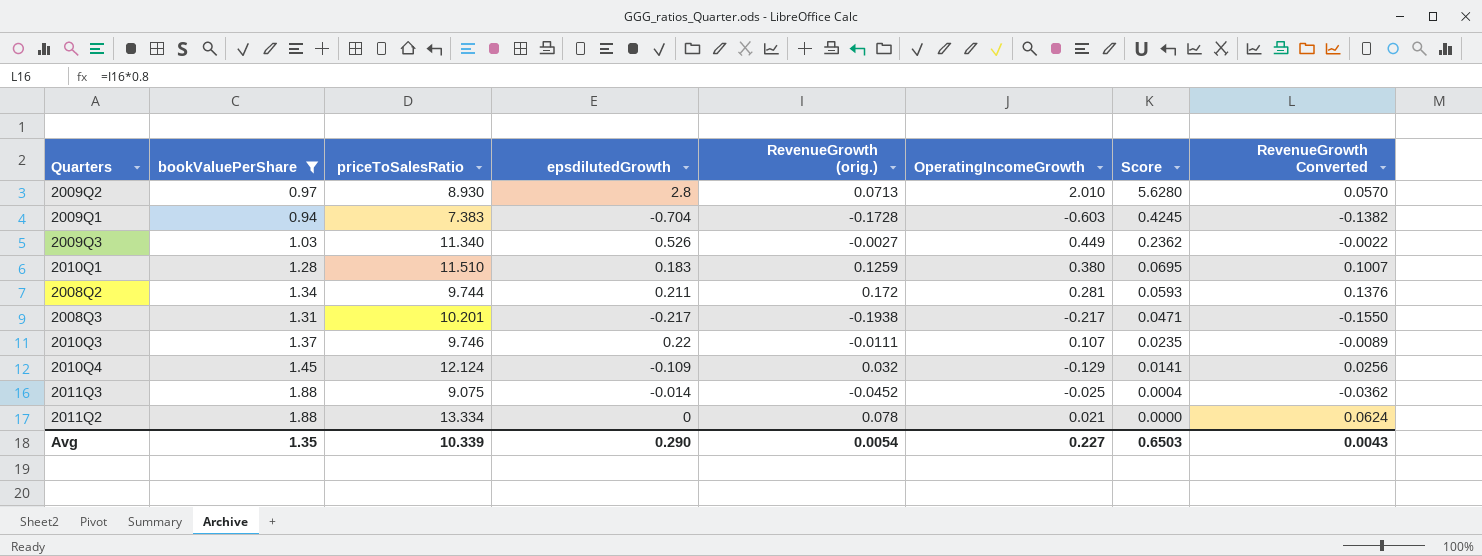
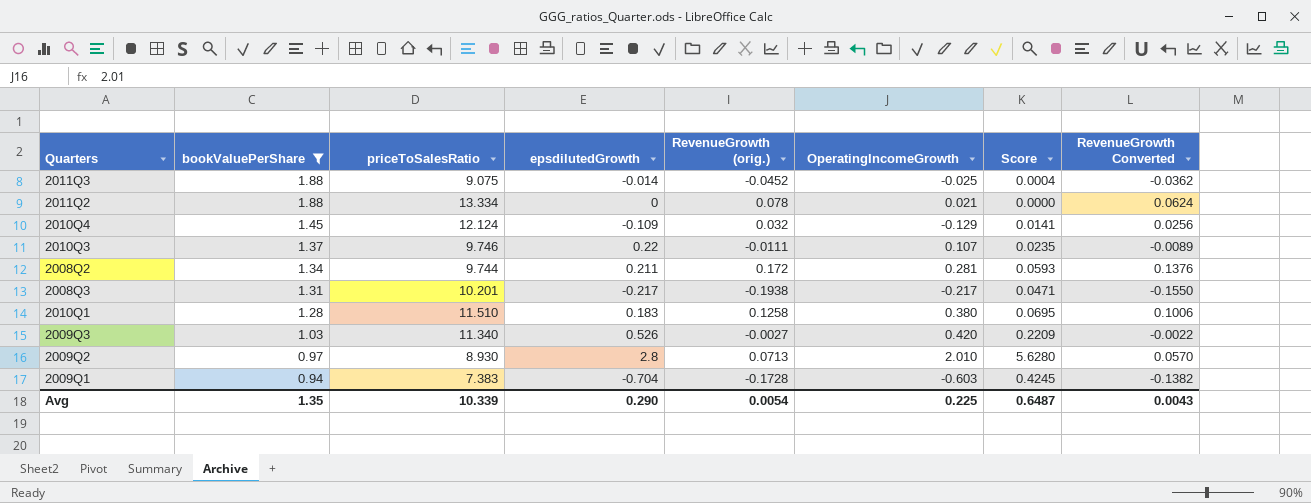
row order: Score descending -> bookValuePerShare descending
2010Q1 | RevenueGrowth (orig.): 0.1259 -> 0.1258
2010Q1 | RevenueGrowth Converted: 0.1007 -> 0.1006
2009Q3 | OperatingIncomeGrowth: 0.449 -> 0.420
2009Q3 | Score: 0.2362 -> 0.2209
Avg | OperatingIncomeGrowth: 0.227 -> 0.225
Avg | Score: 0.6503 -> 0.6487

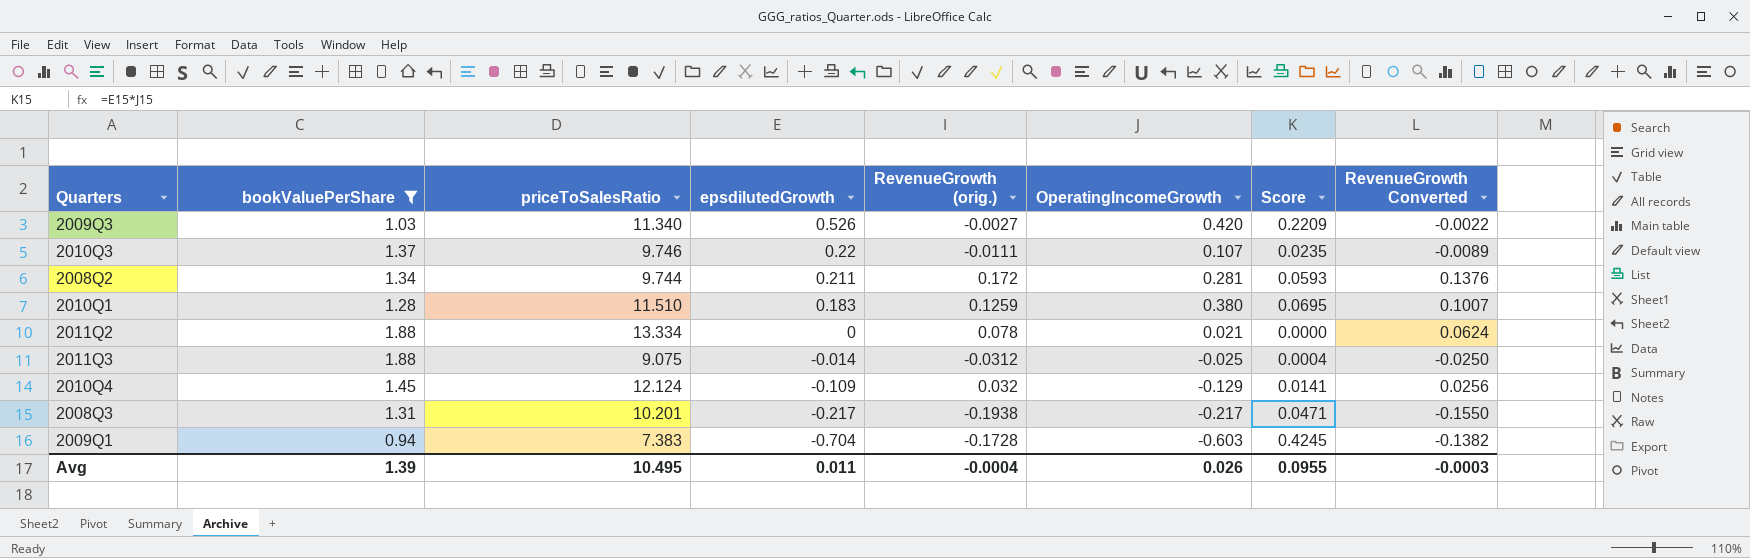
row order: bookValuePerShare descending -> epsdilutedGrowth descending
row 2009Q2: 0.97 | 8.930 | 2.8 | 0.0713 | 2.010 | 5.6280 | 0.0570 -> none
2010Q1 | RevenueGrowth (orig.): 0.1258 -> 0.1259
2010Q1 | RevenueGrowth Converted: 0.1006 -> 0.1007
2011Q3 | RevenueGrowth (orig.): -0.0452 -> -0.0312
2011Q3 | RevenueGrowth Converted: -0.0362 -> -0.0250
Avg | bookValuePerShare: 1.35 -> 1.39
Avg | priceToSalesRatio: 10.339 -> 10.495
Avg | epsdilutedGrowth: 0.290 -> 0.011
Avg | RevenueGrowth (orig.): 0.0054 -> -0.0004
Avg | OperatingIncomeGrowth: 0.225 -> 0.026
Avg | Score: 0.6487 -> 0.0955
Avg | RevenueGrowth Converted: 0.0043 -> -0.0003

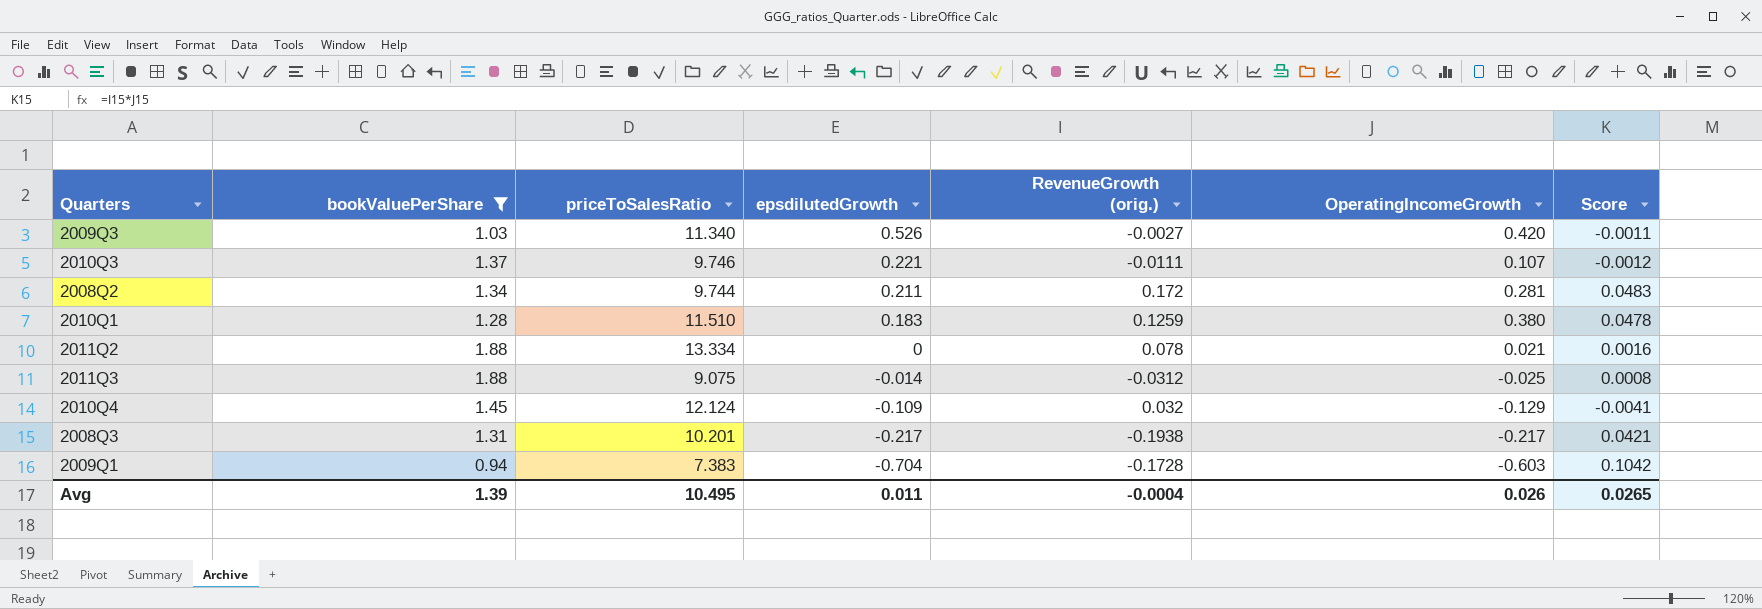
column RevenueGrowth Converted | formula: [RevenueGrowth (orig.)] * 0.8 -> none
column Score | formula: [epsdilutedGrowth] * [OperatingIncomeGrowth] -> [RevenueGrowth (orig.)] * [OperatingIncomeGrowth]
2010Q3 | epsdilutedGrowth: 0.22 -> 0.221
Avg | Score: 0.0955 -> 0.0265

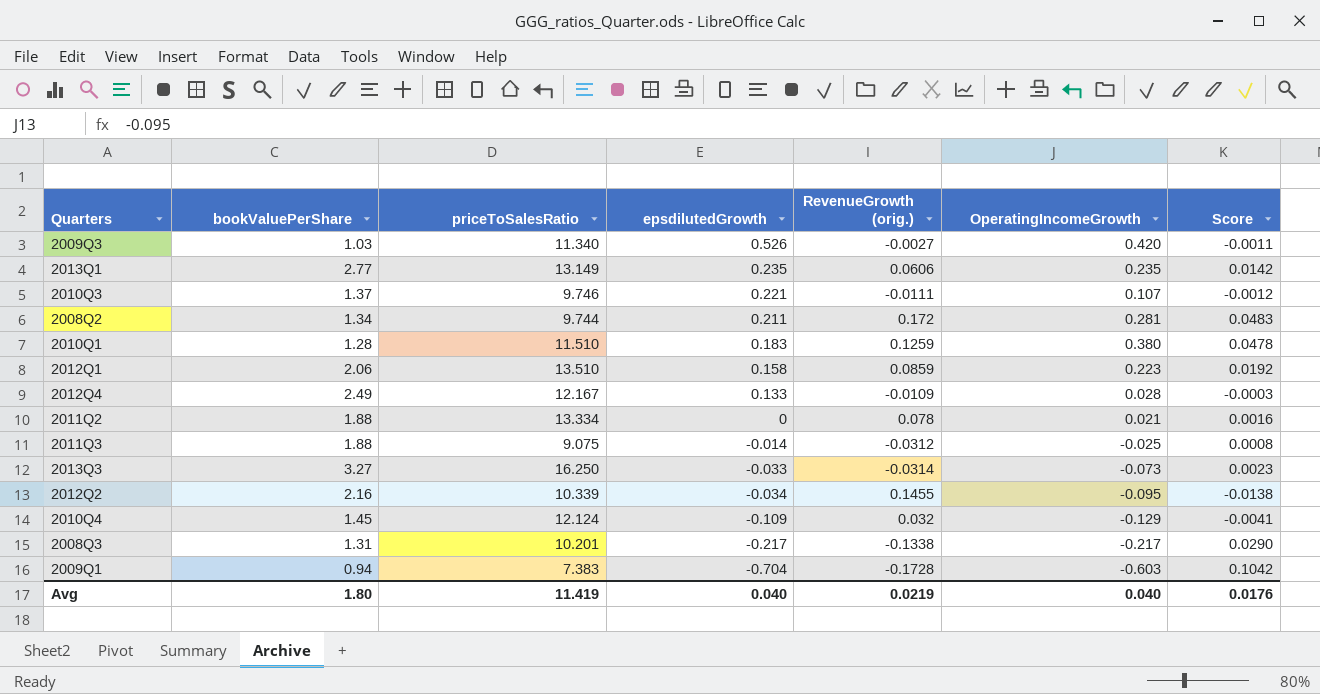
filter: bookValuePerShare <= 1.88 -> none
2008Q3 | RevenueGrowth (orig.): -0.1938 -> -0.1338
2008Q3 | Score: 0.0421 -> 0.0290
Avg | bookValuePerShare: 1.39 -> 1.80
Avg | priceToSalesRatio: 10.495 -> 11.419
Avg | epsdilutedGrowth: 0.011 -> 0.040
Avg | RevenueGrowth (orig.): -0.0004 -> 0.0219
Avg | OperatingIncomeGrowth: 0.026 -> 0.040
Avg | Score: 0.0265 -> 0.0176

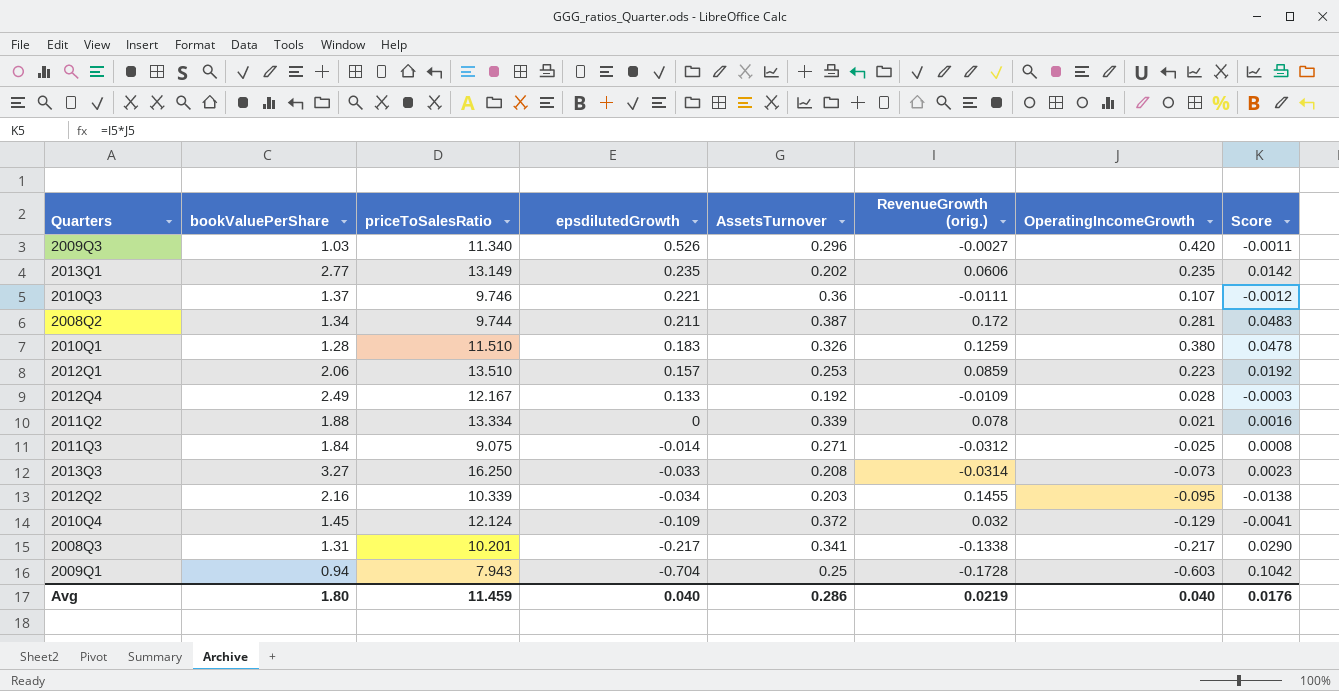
column AssetsTurnover | position: none -> 5
2012Q1 | epsdilutedGrowth: 0.158 -> 0.157
2011Q3 | bookValuePerShare: 1.88 -> 1.84
2009Q1 | priceToSalesRatio: 7.383 -> 7.943
Avg | priceToSalesRatio: 11.419 -> 11.459

